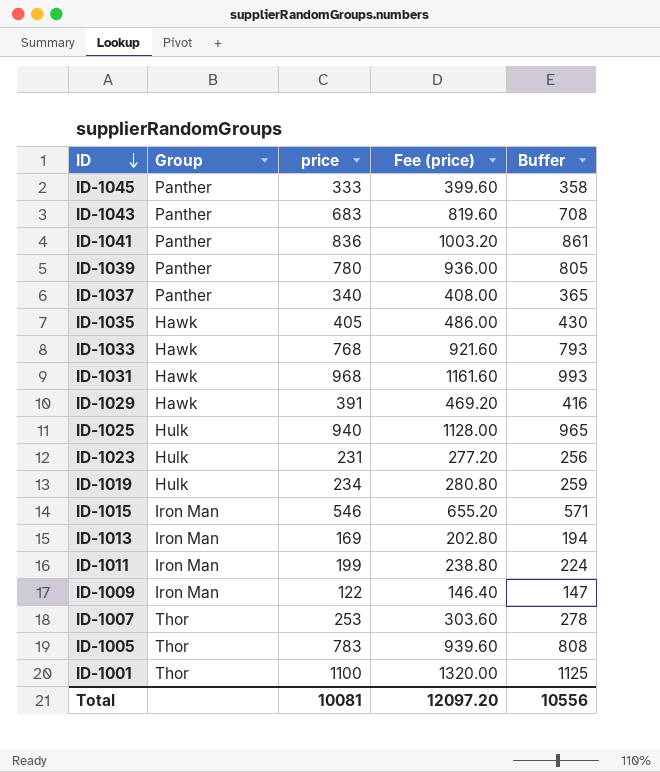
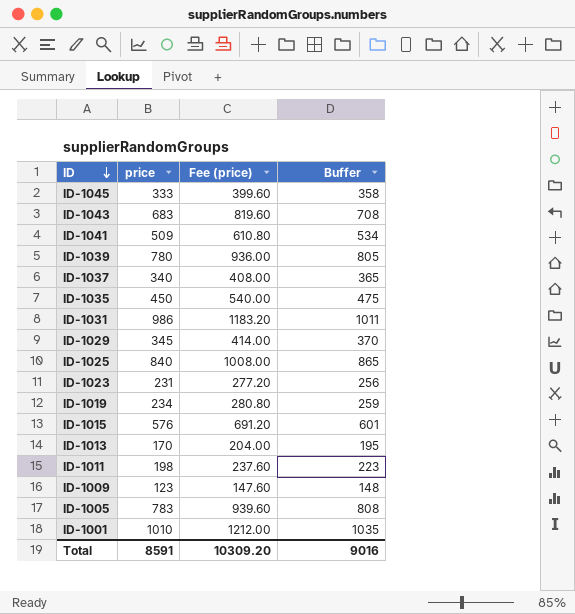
column Group | position: 2 -> none
row ID-1033: Hawk | 768 | 921.60 | 793 -> none
row ID-1007: Thor | 253 | 303.60 | 278 -> none
ID-1041 | price: 836 -> 509
ID-1041 | Fee (price): 1003.20 -> 610.80
ID-1041 | Buffer: 861 -> 534
ID-1035 | price: 405 -> 450
ID-1035 | Fee (price): 486.00 -> 540.00
ID-1035 | Buffer: 430 -> 475
ID-1031 | price: 968 -> 986
ID-1031 | Fee (price): 1161.60 -> 1183.20
ID-1031 | Buffer: 993 -> 1011
ID-1029 | price: 391 -> 345
ID-1029 | Fee (price): 469.20 -> 414.00
ID-1029 | Buffer: 416 -> 370
ID-1025 | price: 940 -> 840
ID-1025 | Fee (price): 1128.00 -> 1008.00
ID-1025 | Buffer: 965 -> 865
ID-1015 | price: 546 -> 576
ID-1015 | Fee (price): 655.20 -> 691.20
ID-1015 | Buffer: 571 -> 601
ID-1013 | price: 169 -> 170
ID-1013 | Fee (price): 202.80 -> 204.00
ID-1013 | Buffer: 194 -> 195
ID-1011 | price: 199 -> 198
ID-1011 | Fee (price): 238.80 -> 237.60
ID-1011 | Buffer: 224 -> 223
ID-1009 | price: 122 -> 123
ID-1009 | Fee (price): 146.40 -> 147.60
ID-1009 | Buffer: 147 -> 148
ID-1001 | price: 1100 -> 1010
ID-1001 | Fee (price): 1320.00 -> 1212.00
ID-1001 | Buffer: 1125 -> 1035
Total | price: 10081 -> 8591
Total | Fee (price): 12097.20 -> 10309.20
Total | Buffer: 10556 -> 9016

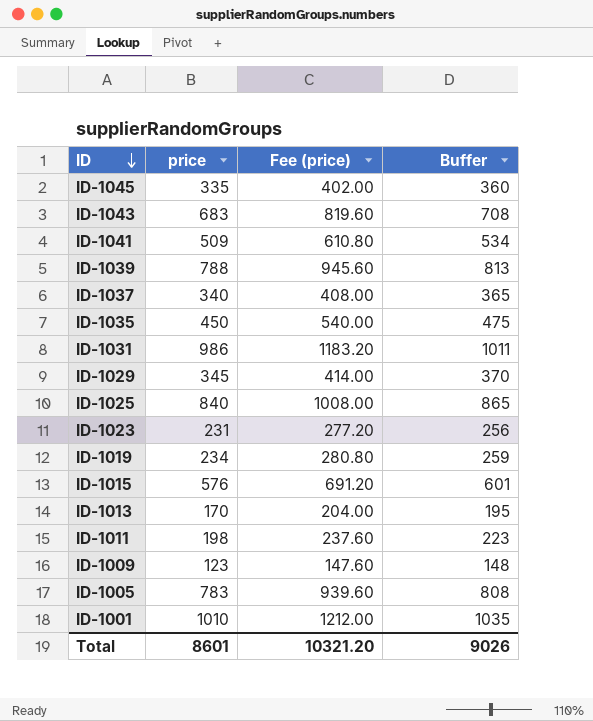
ID-1045 | price: 333 -> 335
ID-1045 | Fee (price): 399.60 -> 402.00
ID-1045 | Buffer: 358 -> 360
ID-1039 | price: 780 -> 788
ID-1039 | Fee (price): 936.00 -> 945.60
ID-1039 | Buffer: 805 -> 813
Total | price: 8591 -> 8601
Total | Fee (price): 10309.20 -> 10321.20
Total | Buffer: 9016 -> 9026

